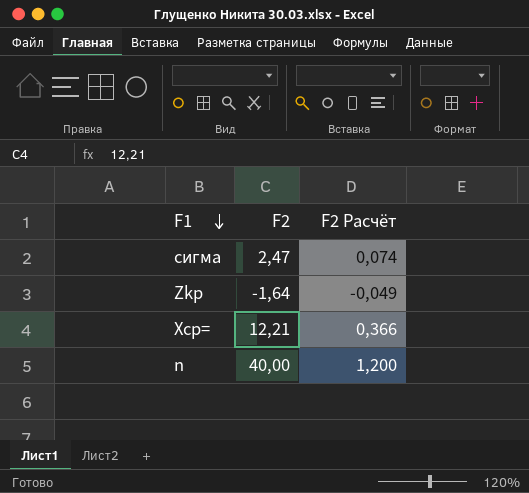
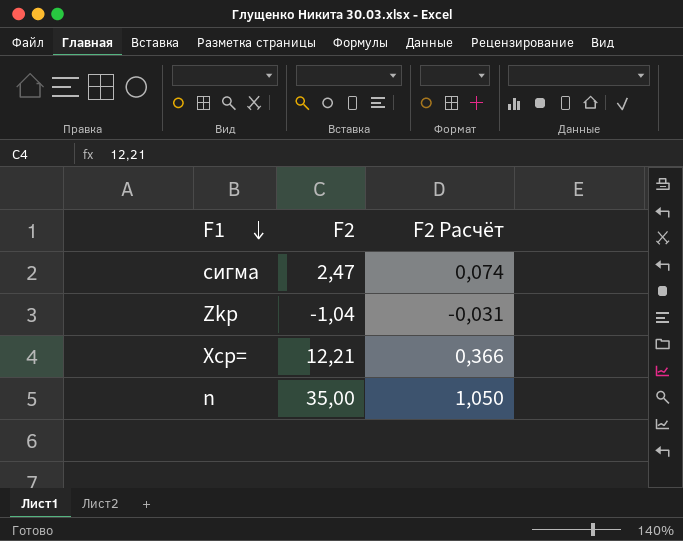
Zkp | F2: -1,64 -> -1,04
Zkp | F2 Расчёт: -0,049 -> -0,031
n | F2: 40,00 -> 35,00
n | F2 Расчёт: 1,200 -> 1,050

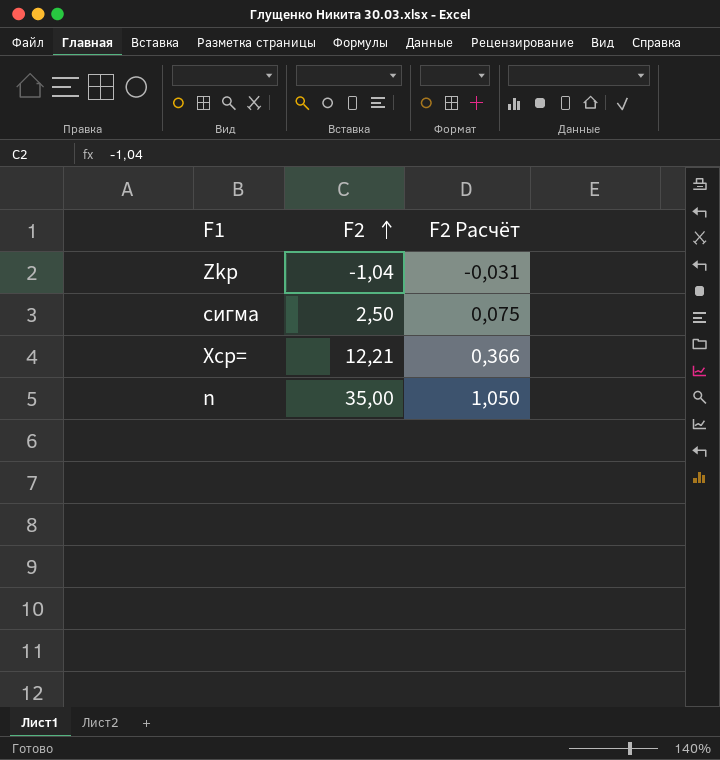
row order: F1 descending -> F2 ascending
сигма | F2: 2,47 -> 2,50
сигма | F2 Расчёт: 0,074 -> 0,075

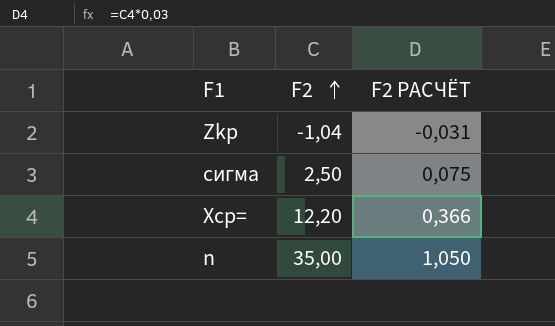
column name: F2 Расчёт -> F2 РАСЧЁТ
Xcp= | F2: 12,21 -> 12,20

